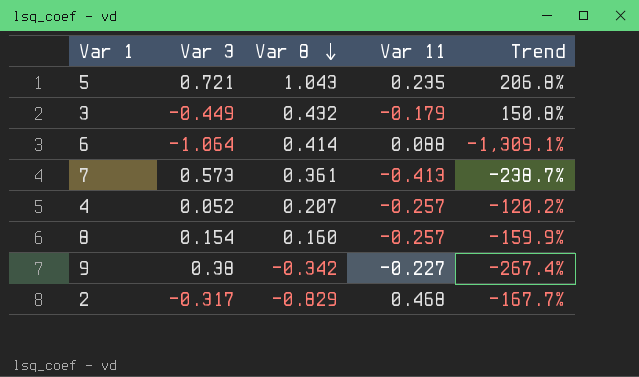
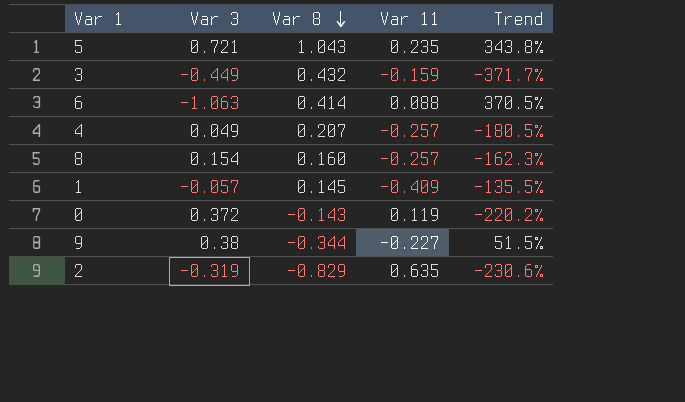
column Trend | formula: ([Var 3] - [Var 11]) / [Var 11] -> ([Var 8] - [Var 11]) / [Var 11]
row 7: 0.573 | 0.361 | -0.413 | -238.7% -> none
3 | Var 11: -0.179 -> -0.159
6 | Var 3: -1.064 -> -1.063
4 | Var 3: 0.052 -> 0.049
row 1: none -> -0.057 | 0.145 | -0.409 | -135.5%
row 0: none -> 0.372 | -0.143 | 0.119 | -220.2%
9 | Var 8: -0.342 -> -0.344
2 | Var 3: -0.317 -> -0.319
2 | Var 11: 0.468 -> 0.635

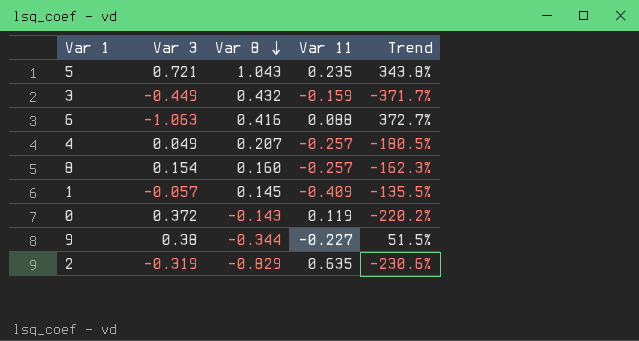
6 | Var 8: 0.414 -> 0.416
6 | Trend: 370.5% -> 372.7%

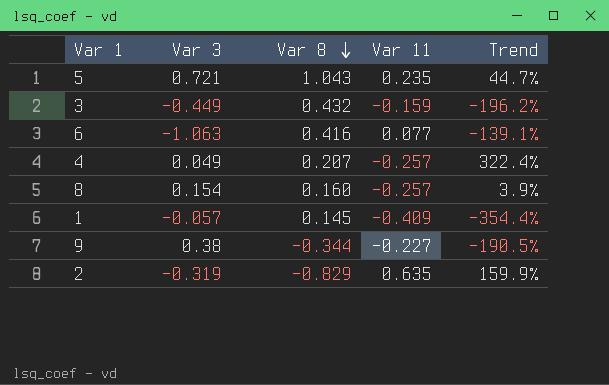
column Trend | formula: ([Var 8] - [Var 11]) / [Var 11] -> ([Var 8] - [Var 3]) / [Var 3]
row 0: 0.372 | -0.143 | 0.119 | -220.2% -> none
6 | Var 11: 0.088 -> 0.077

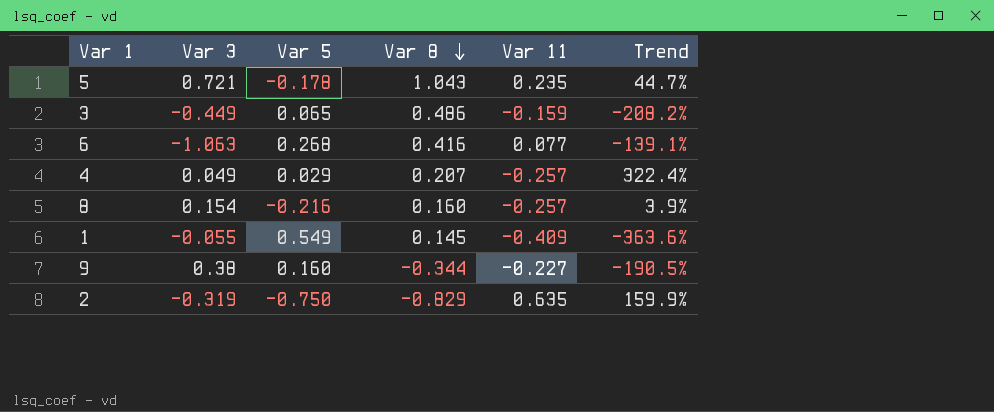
column Var 5 | position: none -> 3
3 | Var 8: 0.432 -> 0.486
3 | Trend: -196.2% -> -208.2%
1 | Var 3: -0.057 -> -0.055
1 | Trend: -354.4% -> -363.6%

